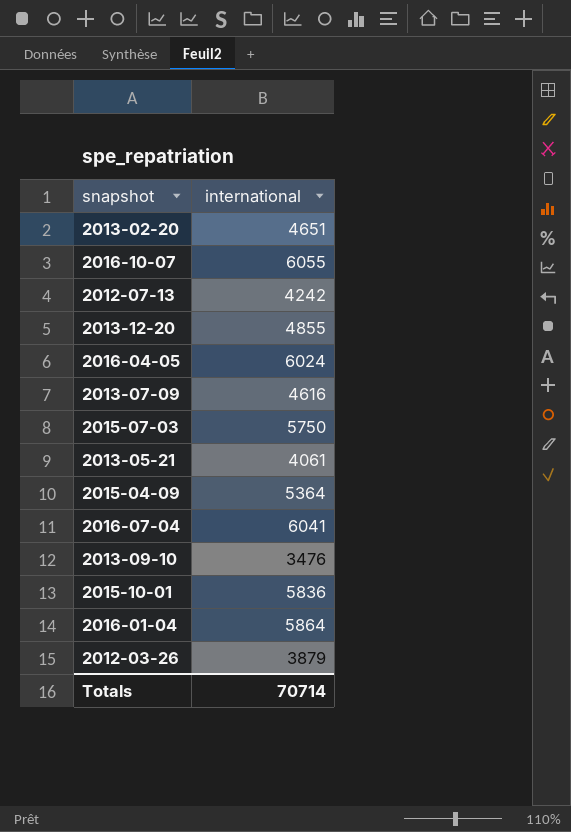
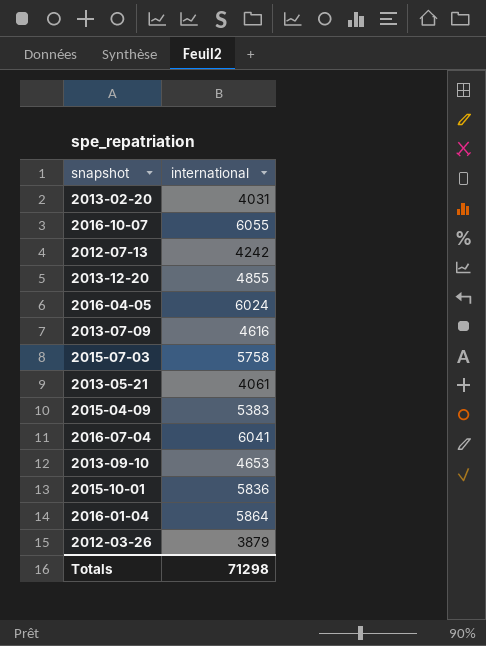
2013-02-20 | international: 4651 -> 4031
2015-07-03 | international: 5750 -> 5758
2015-04-09 | international: 5364 -> 5383
2013-09-10 | international: 3476 -> 4653
Totals | international: 70714 -> 71298

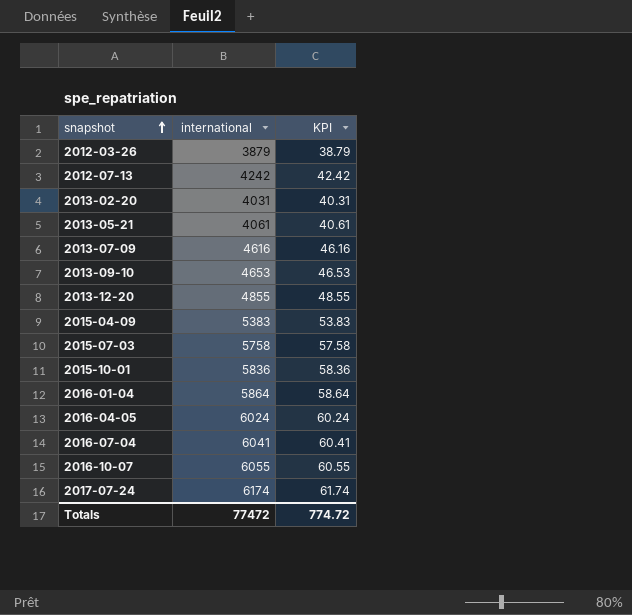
row order: none -> snapshot ascending
column KPI | formula: none -> [international] * 0.01
row 2017-07-24: none -> 6174 | 61.74
Totals | international: 71298 -> 77472

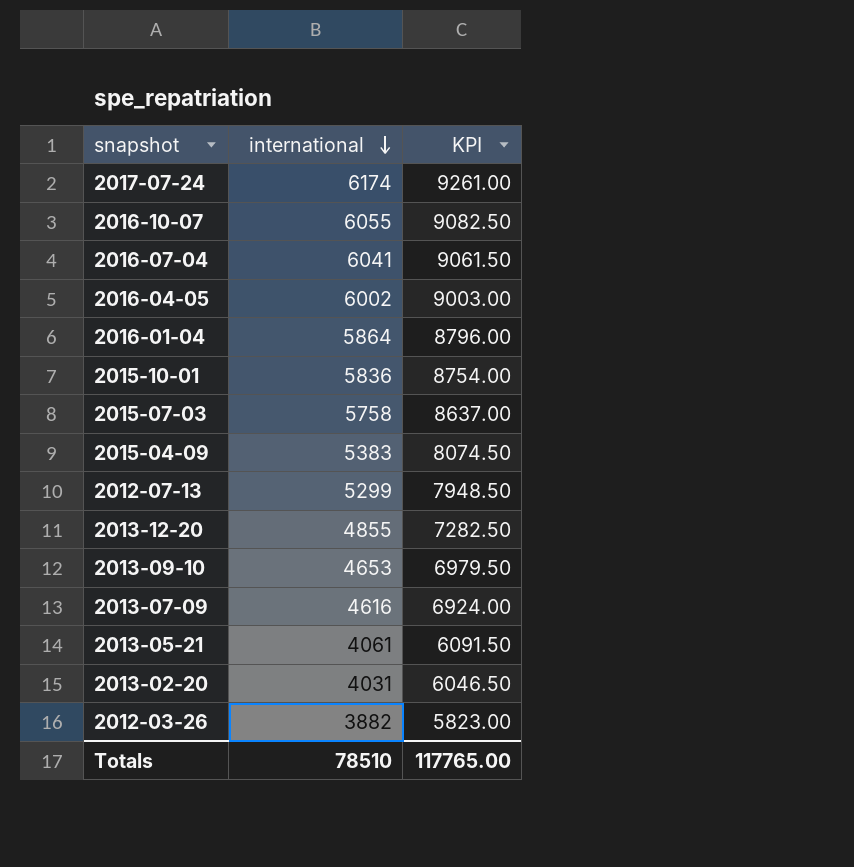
row order: snapshot ascending -> international descending
column KPI | formula: [international] * 0.01 -> [international] * 1.5
2016-04-05 | international: 6024 -> 6002
2012-07-13 | international: 4242 -> 5299
2012-03-26 | international: 3879 -> 3882
Totals | international: 77472 -> 78510
Totals | KPI: 774.72 -> 117765.00

